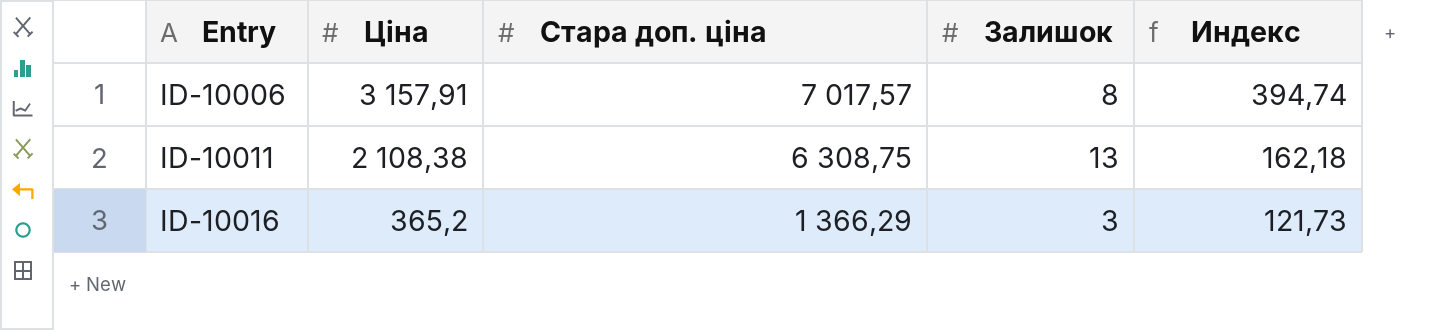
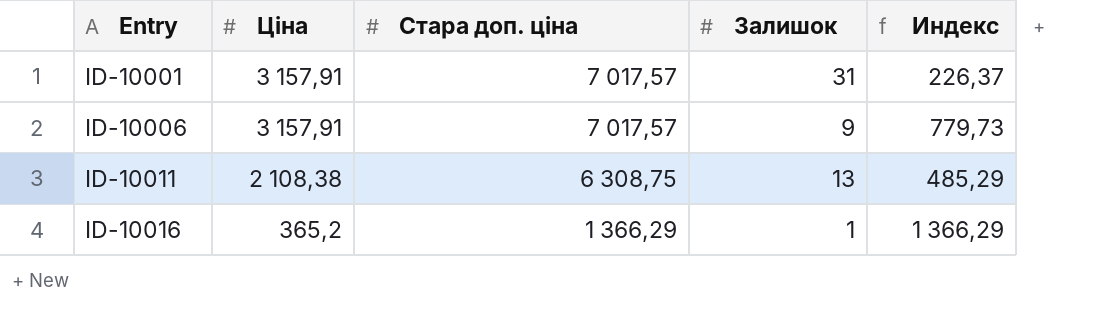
column Индекс | formula: [Ціна] / [Залишок] -> [Стара доп. ціна] / [Залишок]
row ID-10001: none -> 3 157,91 | 7 017,57 | 31 | 226,37
ID-10006 | Залишок: 8 -> 9
ID-10016 | Залишок: 3 -> 1

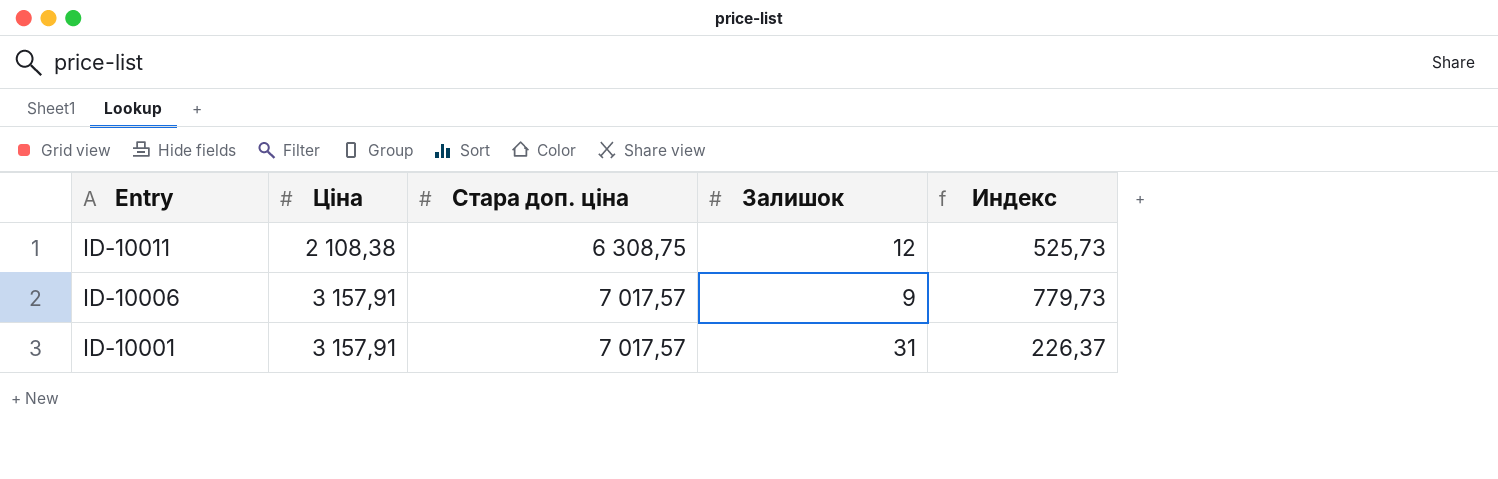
row order: Entry ascending -> Entry descending
row ID-10016: 365,2 | 1 366,29 | 1 | 1 366,29 -> none
ID-10011 | Залишок: 13 -> 12
ID-10011 | Индекс: 485,29 -> 525,73

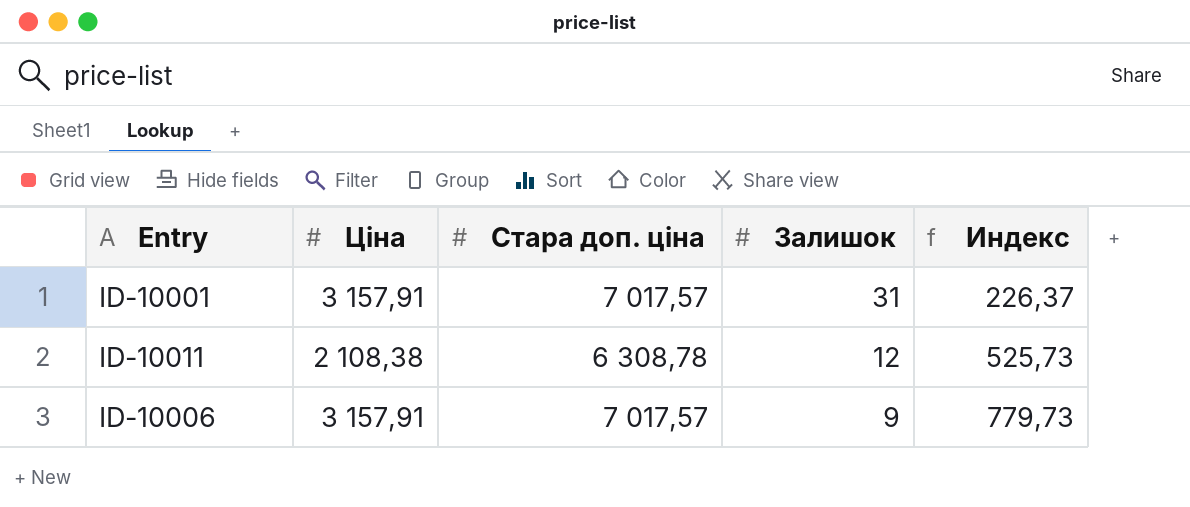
row order: Entry descending -> Залишок descending
ID-10011 | Стара доп. ціна: 6 308,75 -> 6 308,78

